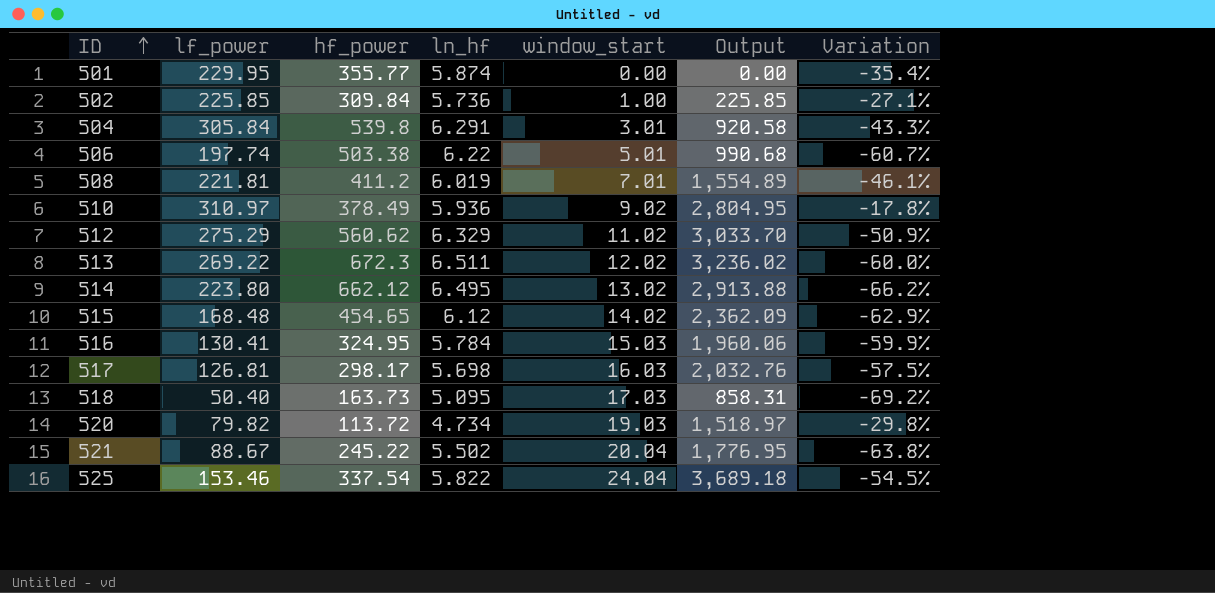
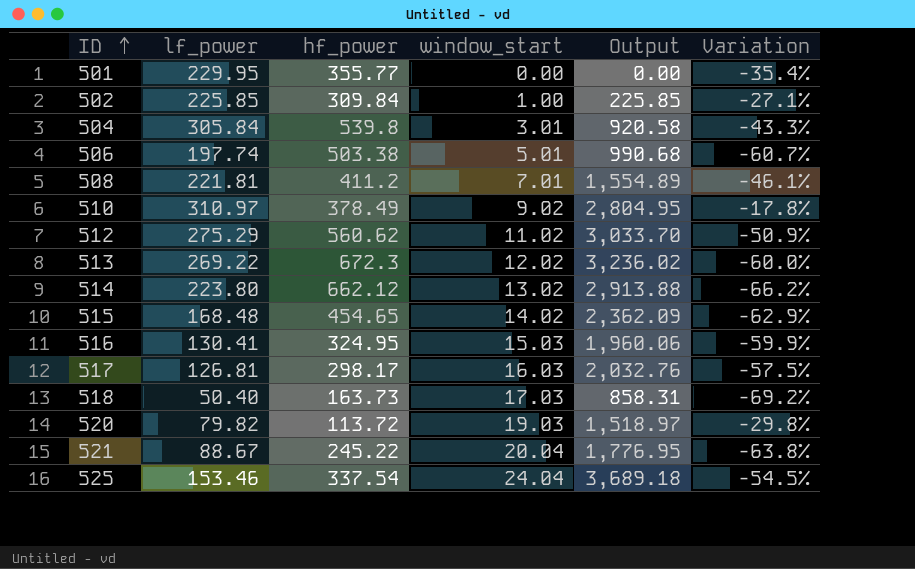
column ln_hf | position: 4 -> none

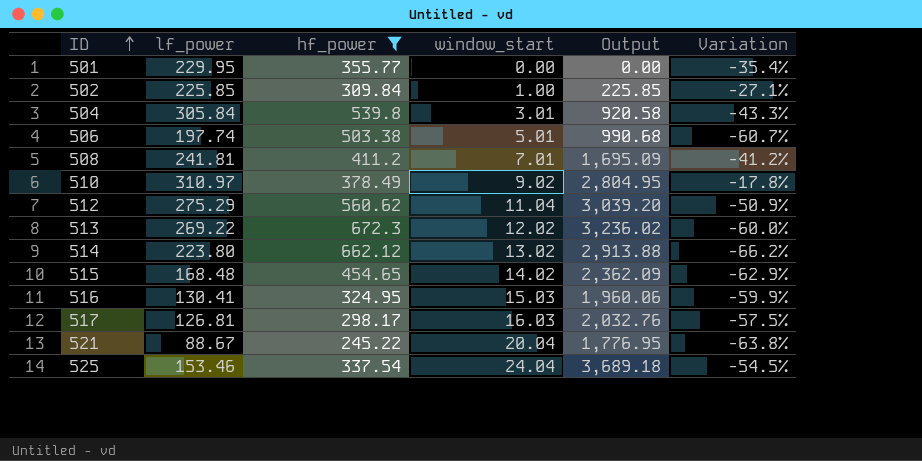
filter: none -> hf_power >= 245.22
508 | lf_power: 221.81 -> 241.81
508 | Output: 1,554.89 -> 1,695.09
508 | Variation: -46.1% -> -41.2%
512 | window_start: 11.02 -> 11.04
512 | Output: 3,033.70 -> 3,039.20

